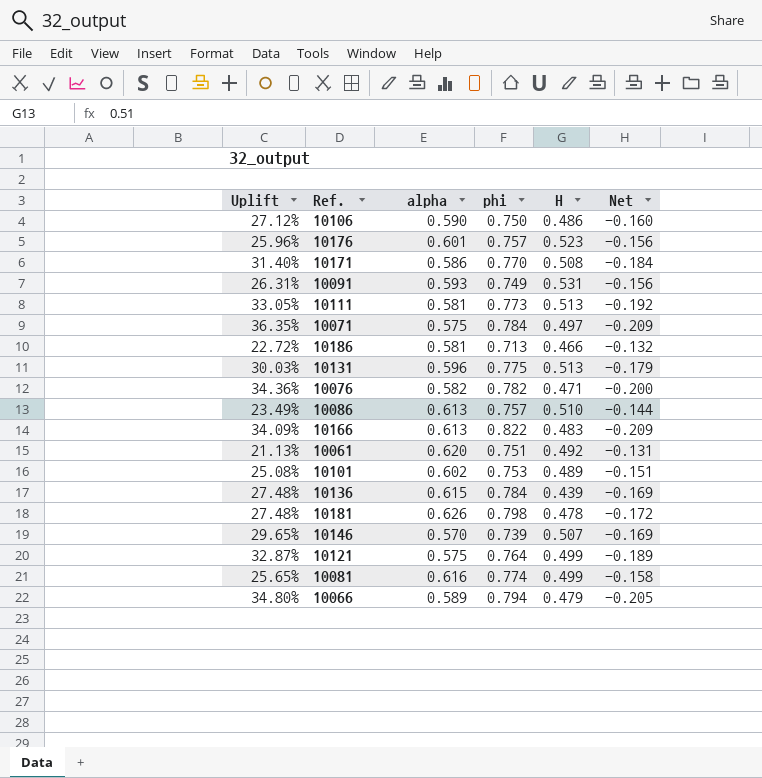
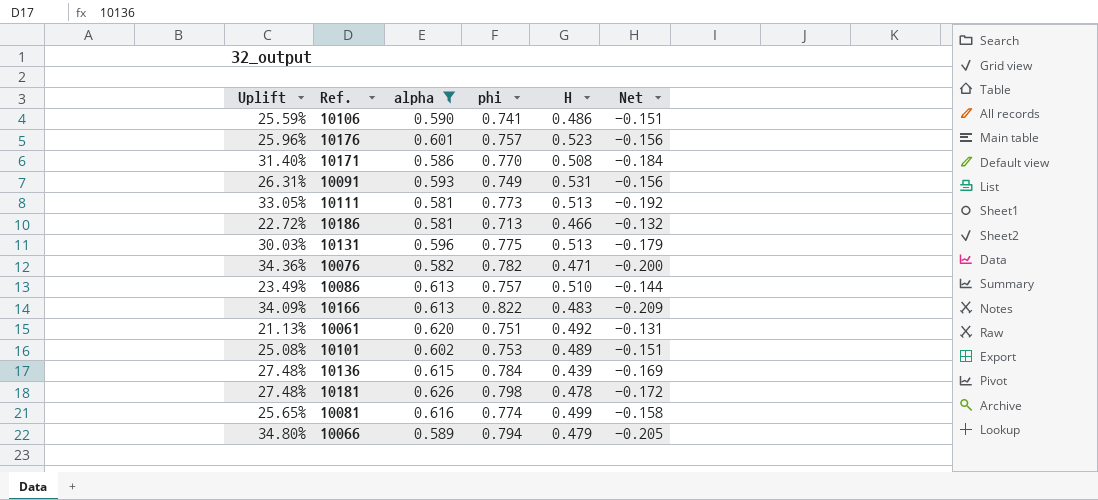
filter: none -> alpha >= 0.581
10106 | Uplift: 27.12% -> 25.59%
10106 | phi: 0.750 -> 0.741
10106 | Net: -0.160 -> -0.151

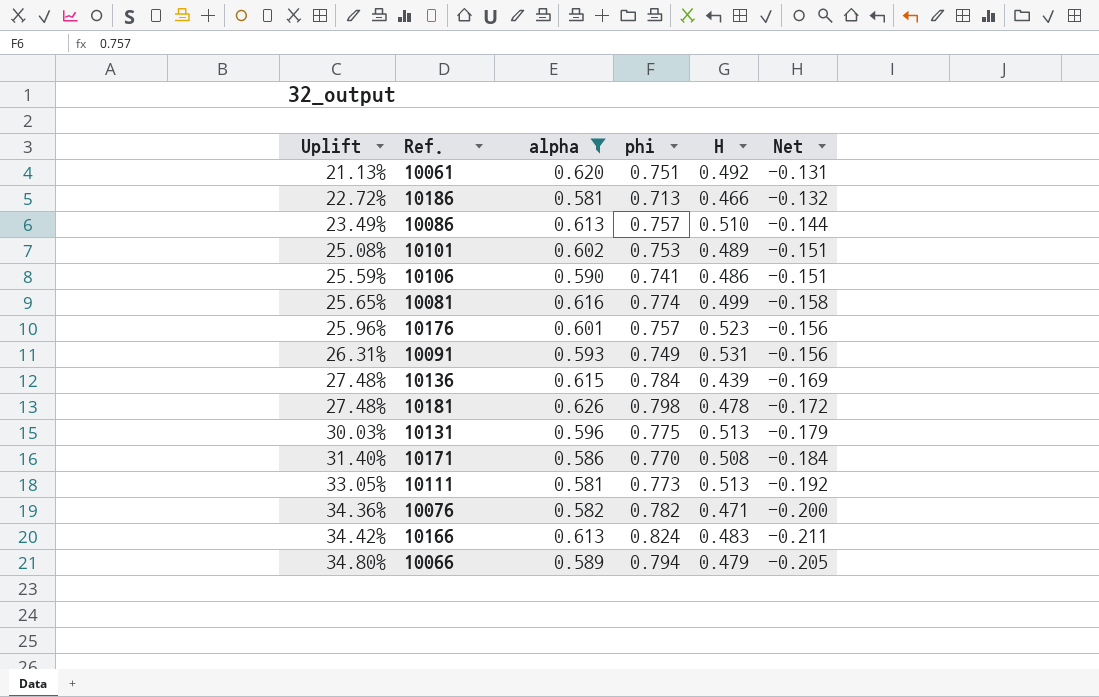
row order: none -> Uplift ascending
10166 | Uplift: 34.09% -> 34.42%
10166 | phi: 0.822 -> 0.824
10166 | Net: -0.209 -> -0.211

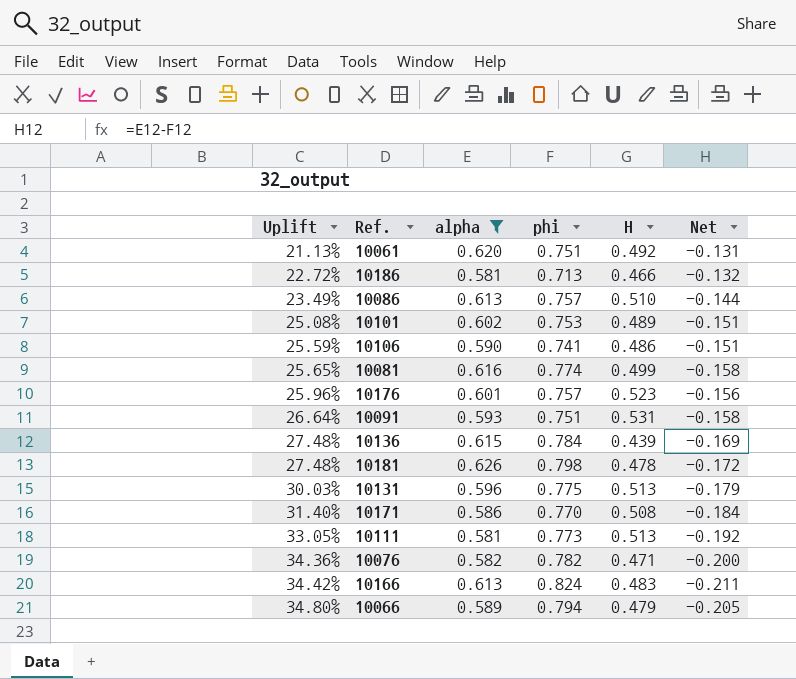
10091 | Uplift: 26.31% -> 26.64%
10091 | phi: 0.749 -> 0.751
10091 | Net: -0.156 -> -0.158

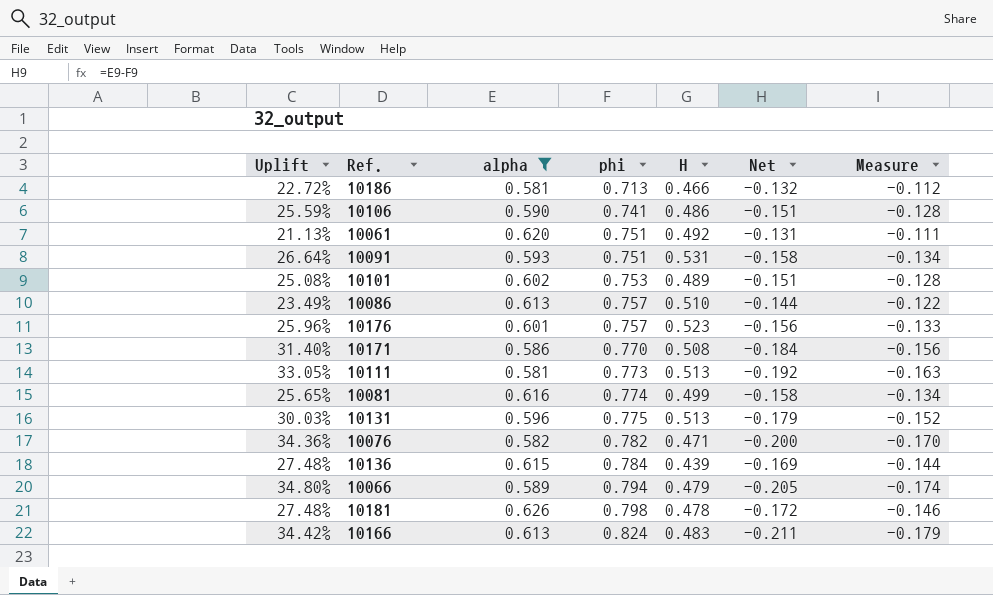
row order: Uplift ascending -> phi ascending
column Measure | formula: none -> [Net] * 0.85

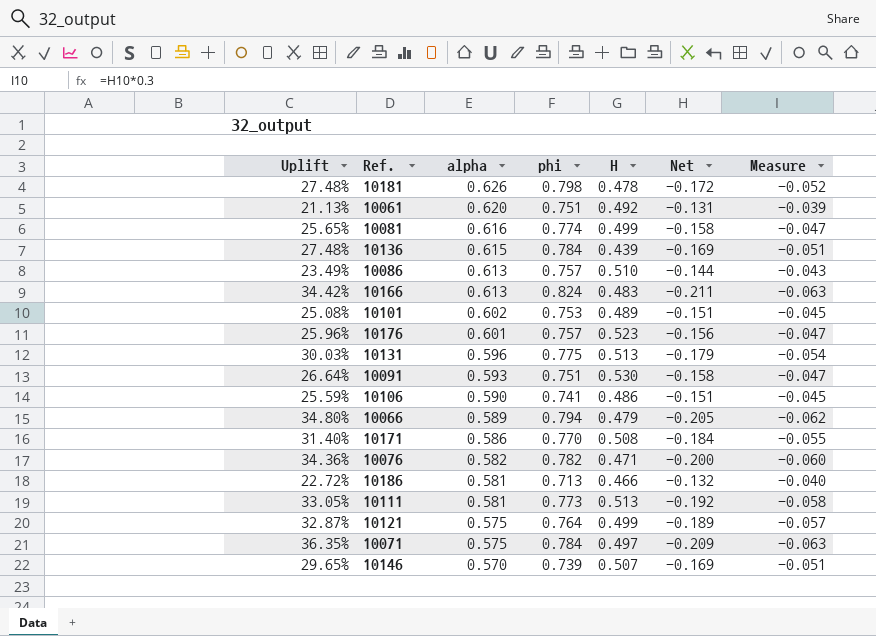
filter: alpha >= 0.581 -> none
row order: phi ascending -> alpha descending
column Measure | formula: [Net] * 0.85 -> [Net] * 0.3
10091 | H: 0.531 -> 0.530

